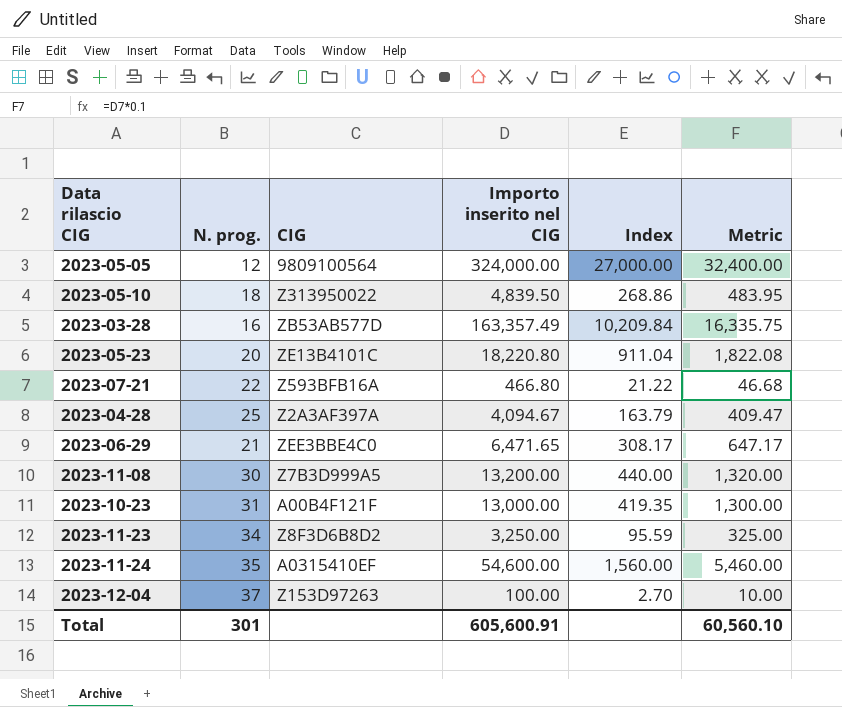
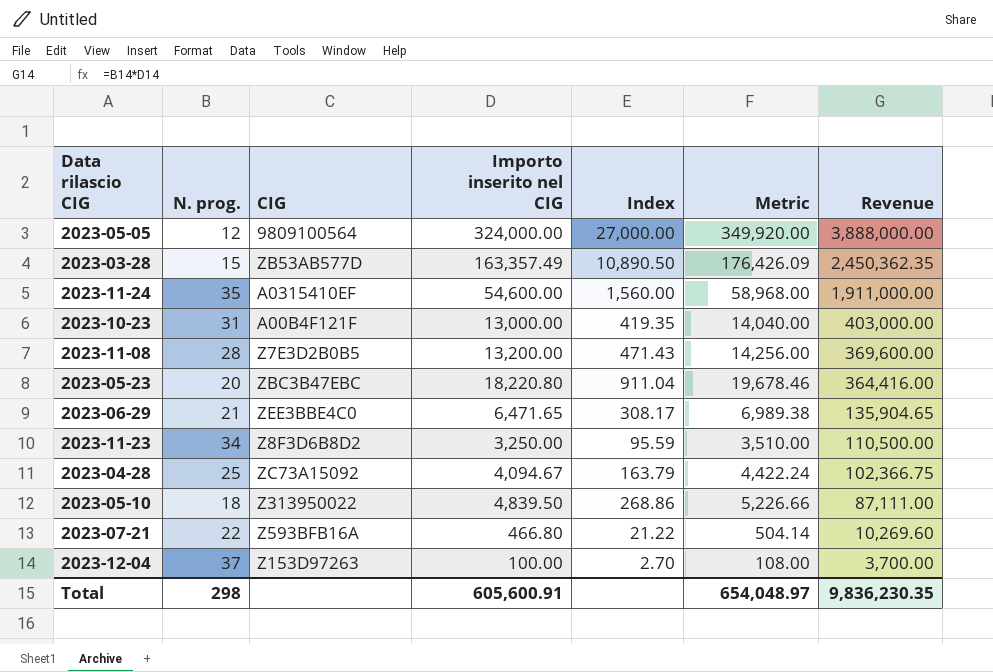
row order: none -> Revenue descending
column Metric | formula: [Importo inserito nel CIG] * 0.1 -> [Importo inserito nel CIG] * 1.08
column Revenue | formula: none -> [N. prog.] * [Importo inserito nel CIG]
2023-03-28 | N. prog.: 16 -> 15
2023-03-28 | Index: 10,209.84 -> 10,890.50
2023-11-08 | N. prog.: 30 -> 28
2023-11-08 | CIG: Z7B3D999A5 -> Z7E3D2B0B5
2023-11-08 | Index: 440.00 -> 471.43
2023-05-23 | CIG: ZE13B4101C -> ZBC3B47EBC
2023-04-28 | CIG: Z2A3AF397A -> ZC73A15092
Total | N. prog.: 301 -> 298
Total | Metric: 60,560.10 -> 654,048.97

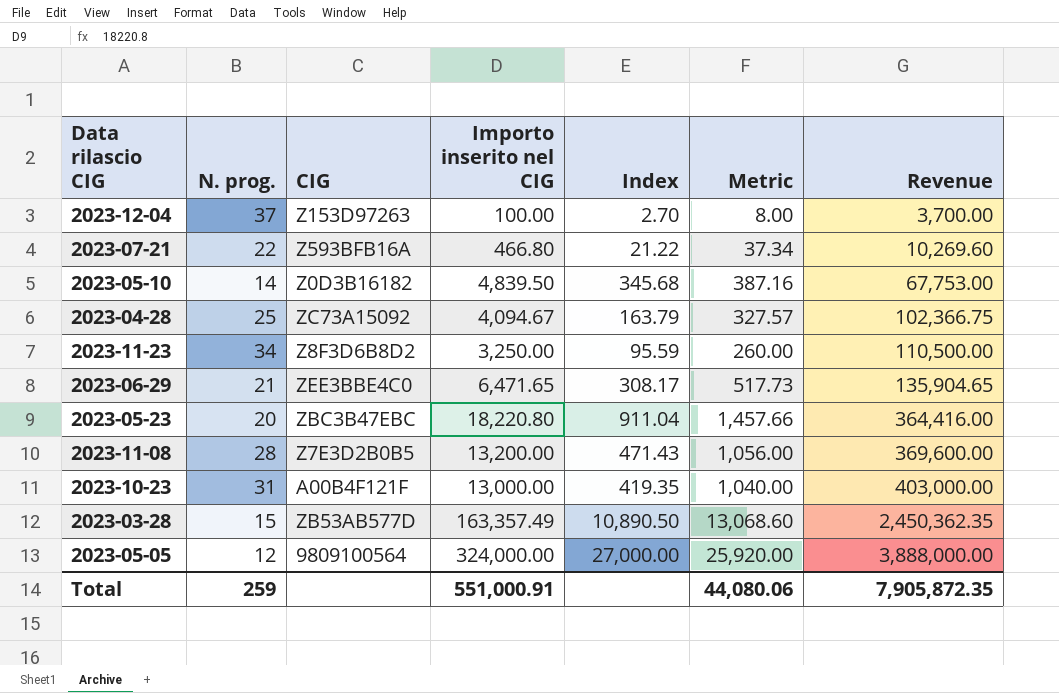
row order: Revenue descending -> Revenue ascending
column Metric | formula: [Importo inserito nel CIG] * 1.08 -> [Importo inserito nel CIG] * 0.08
row 2023-11-24: 35 | A0315410EF | 54,600.00 | 1,560.00 | 58,968.00 | 1,911,000.00 -> none
2023-05-10 | N. prog.: 18 -> 14
2023-05-10 | CIG: Z313950022 -> Z0D3B16182
2023-05-10 | Index: 268.86 -> 345.68
2023-05-10 | Revenue: 87,111.00 -> 67,753.00
Total | N. prog.: 298 -> 259
Total | Importo inserito nel CIG: 605,600.91 -> 551,000.91
Total | Metric: 654,048.97 -> 44,080.06
Total | Revenue: 9,836,230.35 -> 7,905,872.35

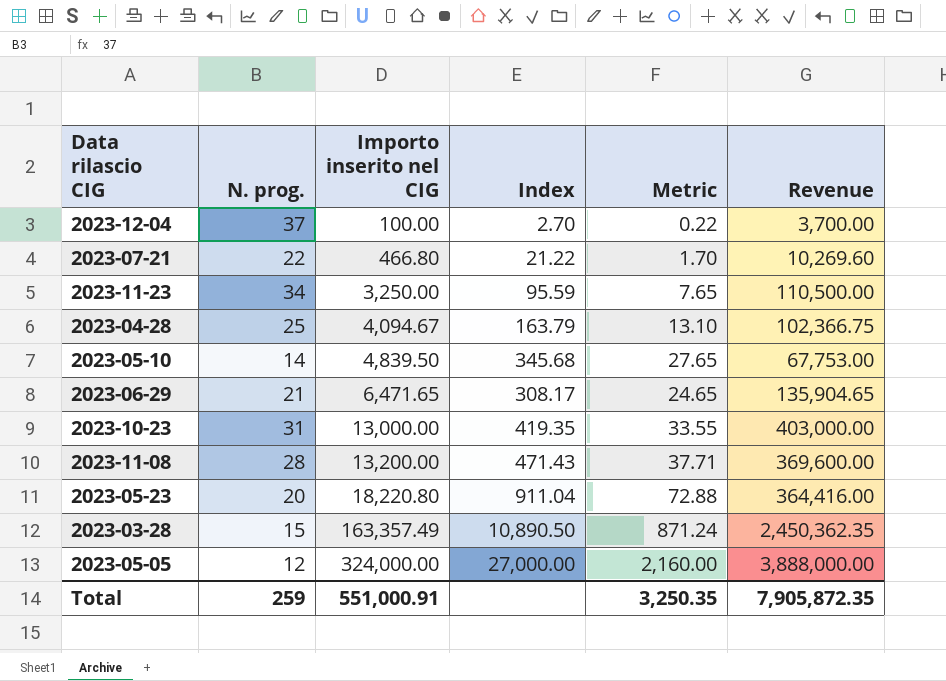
row order: Revenue ascending -> Importo inserito nel CIG ascending
column CIG | position: 3 -> none
column Metric | formula: [Importo inserito nel CIG] * 0.08 -> [Index] * 0.08
Total | Metric: 44,080.06 -> 3,250.35

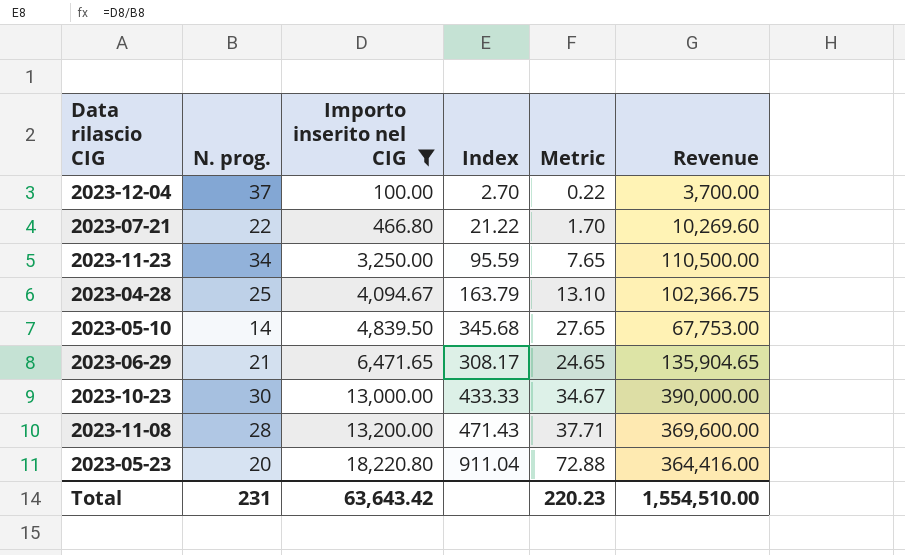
filter: none -> Importo inserito nel CIG <= 18,220.80
2023-10-23 | N. prog.: 31 -> 30
2023-10-23 | Index: 419.35 -> 433.33
2023-10-23 | Metric: 33.55 -> 34.67
2023-10-23 | Revenue: 403,000.00 -> 390,000.00
Total | N. prog.: 259 -> 231
Total | Importo inserito nel CIG: 551,000.91 -> 63,643.42
Total | Metric: 3,250.35 -> 220.23
Total | Revenue: 7,905,872.35 -> 1,554,510.00

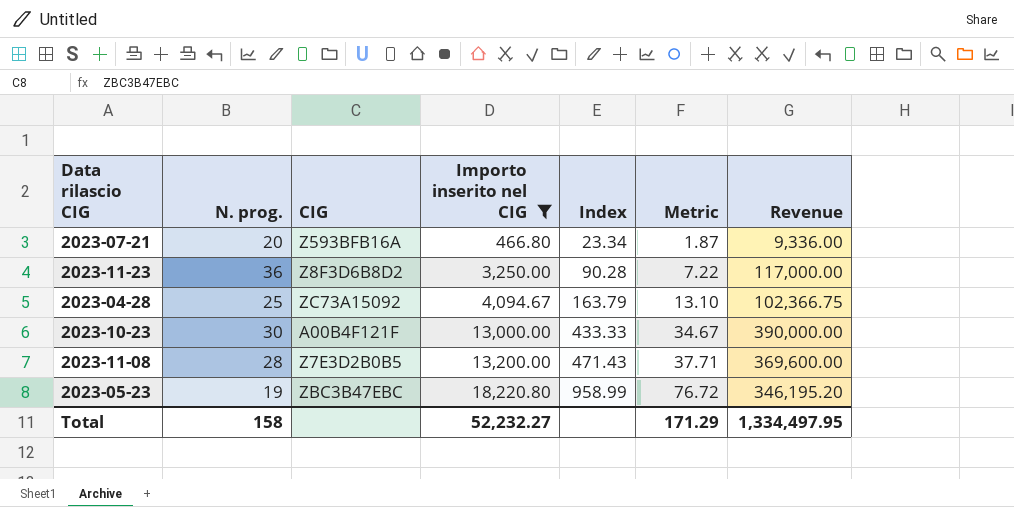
column CIG | position: none -> 3
row 2023-12-04: 37 | 100.00 | 2.70 | 0.22 | 3,700.00 -> none
row 2023-05-10: 14 | 4,839.50 | 345.68 | 27.65 | 67,753.00 -> none
row 2023-06-29: 21 | 6,471.65 | 308.17 | 24.65 | 135,904.65 -> none
2023-07-21 | N. prog.: 22 -> 20
2023-07-21 | Index: 21.22 -> 23.34
2023-07-21 | Metric: 1.70 -> 1.87
2023-07-21 | Revenue: 10,269.60 -> 9,336.00
2023-11-23 | N. prog.: 34 -> 36
2023-11-23 | Index: 95.59 -> 90.28
2023-11-23 | Metric: 7.65 -> 7.22
2023-11-23 | Revenue: 110,500.00 -> 117,000.00
2023-05-23 | N. prog.: 20 -> 19
2023-05-23 | Index: 911.04 -> 958.99
2023-05-23 | Metric: 72.88 -> 76.72
2023-05-23 | Revenue: 364,416.00 -> 346,195.20
Total | N. prog.: 231 -> 158
Total | Importo inserito nel CIG: 63,643.42 -> 52,232.27
Total | Metric: 220.23 -> 171.29
Total | Revenue: 1,554,510.00 -> 1,334,497.95

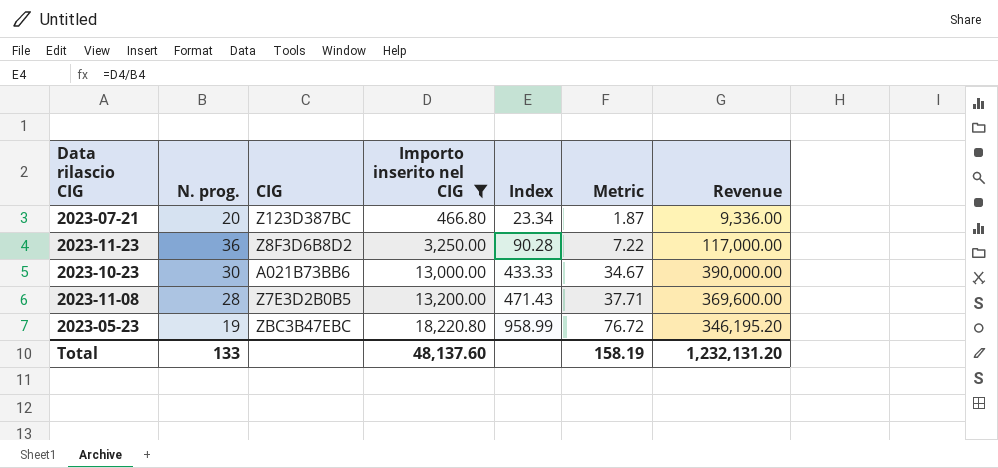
row 2023-04-28: 25 | ZC73A15092 | 4,094.67 | 163.79 | 13.10 | 102,366.75 -> none
2023-07-21 | CIG: Z593BFB16A -> Z123D387BC
2023-10-23 | CIG: A00B4F121F -> A021B73BB6
Total | N. prog.: 158 -> 133
Total | Importo inserito nel CIG: 52,232.27 -> 48,137.60
Total | Metric: 171.29 -> 158.19
Total | Revenue: 1,334,497.95 -> 1,232,131.20

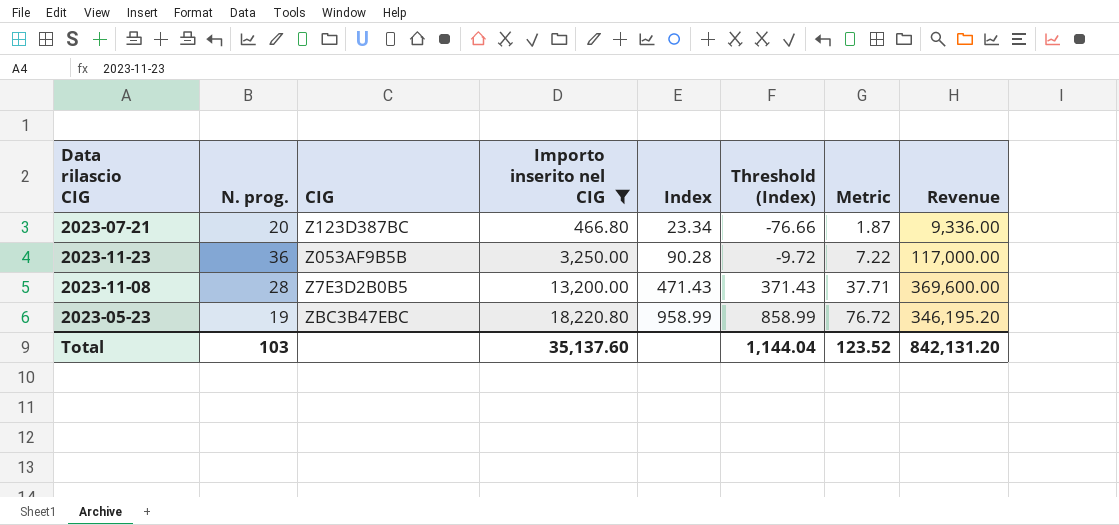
column Threshold (Index) | formula: none -> [Index] - 100
row 2023-10-23: 30 | A021B73BB6 | 13,000.00 | 433.33 | 34.67 | 390,000.00 -> none
2023-11-23 | CIG: Z8F3D6B8D2 -> Z053AF9B5B
Total | N. prog.: 133 -> 103
Total | Importo inserito nel CIG: 48,137.60 -> 35,137.60
Total | Metric: 158.19 -> 123.52
Total | Revenue: 1,232,131.20 -> 842,131.20

